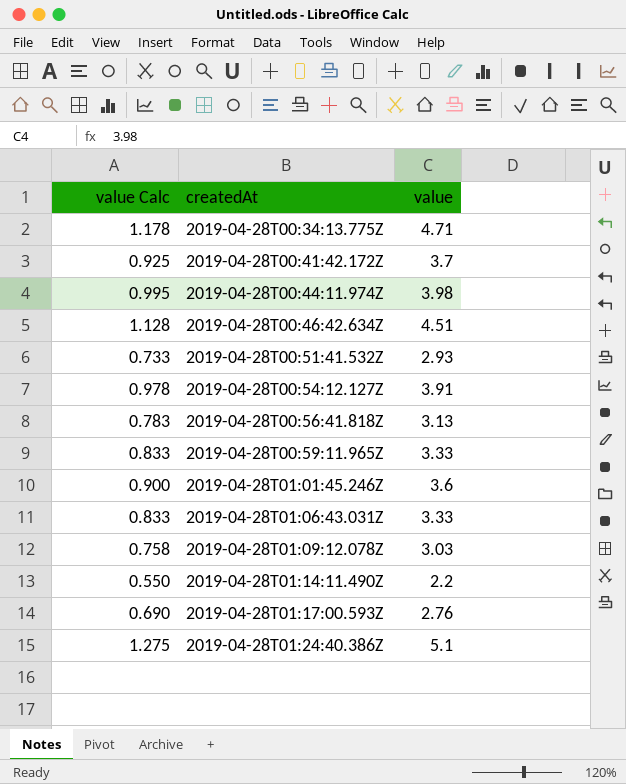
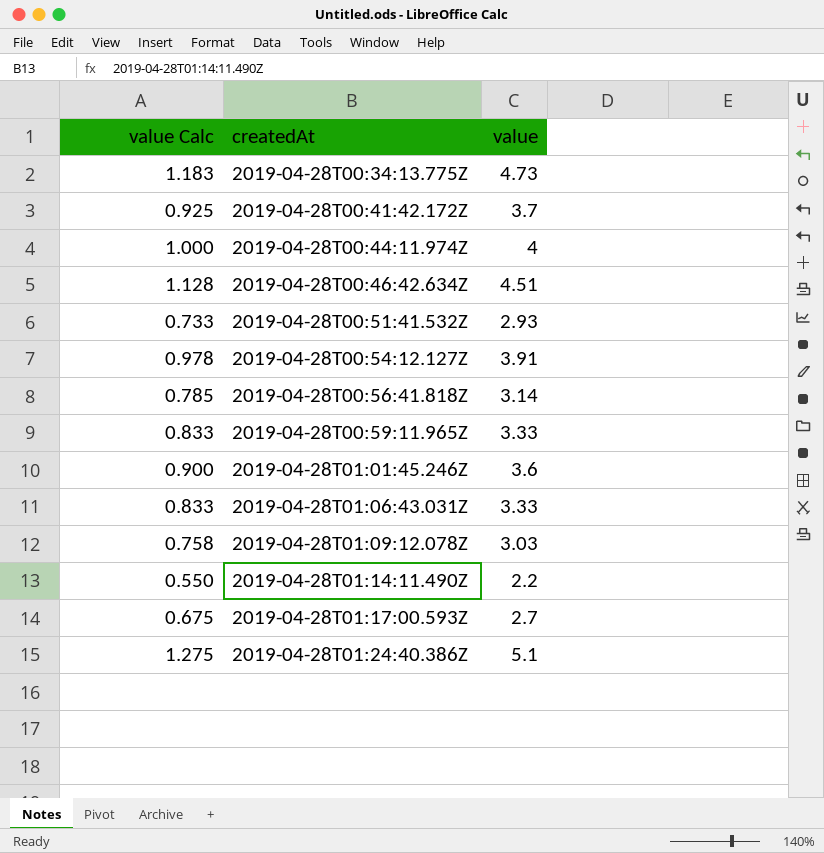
2019-04-28T00:34:13.775Z | value Calc: 1.178 -> 1.183
2019-04-28T00:34:13.775Z | value: 4.71 -> 4.73
2019-04-28T00:44:11.974Z | value Calc: 0.995 -> 1.000
2019-04-28T00:44:11.974Z | value: 3.98 -> 4
2019-04-28T00:56:41.818Z | value Calc: 0.783 -> 0.785
2019-04-28T00:56:41.818Z | value: 3.13 -> 3.14
2019-04-28T01:17:00.593Z | value Calc: 0.690 -> 0.675
2019-04-28T01:17:00.593Z | value: 2.76 -> 2.7

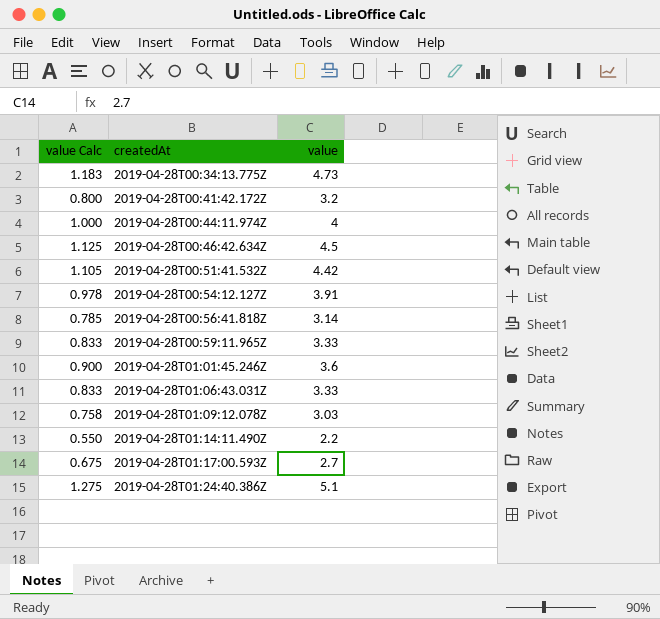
2019-04-28T00:41:42.172Z | value Calc: 0.925 -> 0.800
2019-04-28T00:41:42.172Z | value: 3.7 -> 3.2
2019-04-28T00:46:42.634Z | value Calc: 1.128 -> 1.125
2019-04-28T00:46:42.634Z | value: 4.51 -> 4.5
2019-04-28T00:51:41.532Z | value Calc: 0.733 -> 1.105
2019-04-28T00:51:41.532Z | value: 2.93 -> 4.42

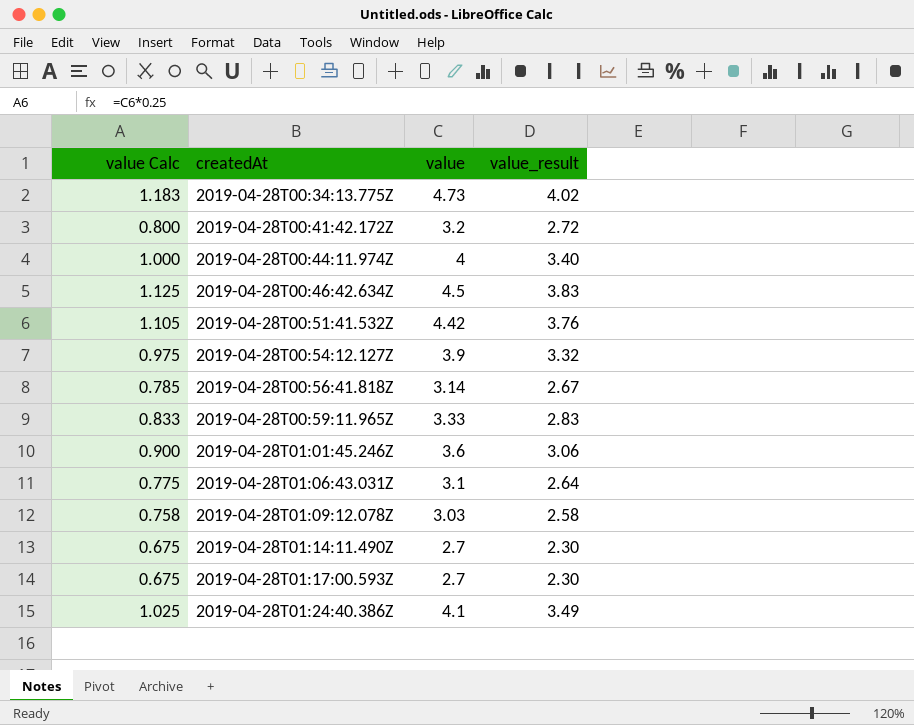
column value_result | formula: none -> [value] * 0.85
2019-04-28T00:54:12.127Z | value Calc: 0.978 -> 0.975
2019-04-28T00:54:12.127Z | value: 3.91 -> 3.9
2019-04-28T01:06:43.031Z | value Calc: 0.833 -> 0.775
2019-04-28T01:06:43.031Z | value: 3.33 -> 3.1
2019-04-28T01:14:11.490Z | value Calc: 0.550 -> 0.675
2019-04-28T01:14:11.490Z | value: 2.2 -> 2.7
2019-04-28T01:24:40.386Z | value Calc: 1.275 -> 1.025
2019-04-28T01:24:40.386Z | value: 5.1 -> 4.1

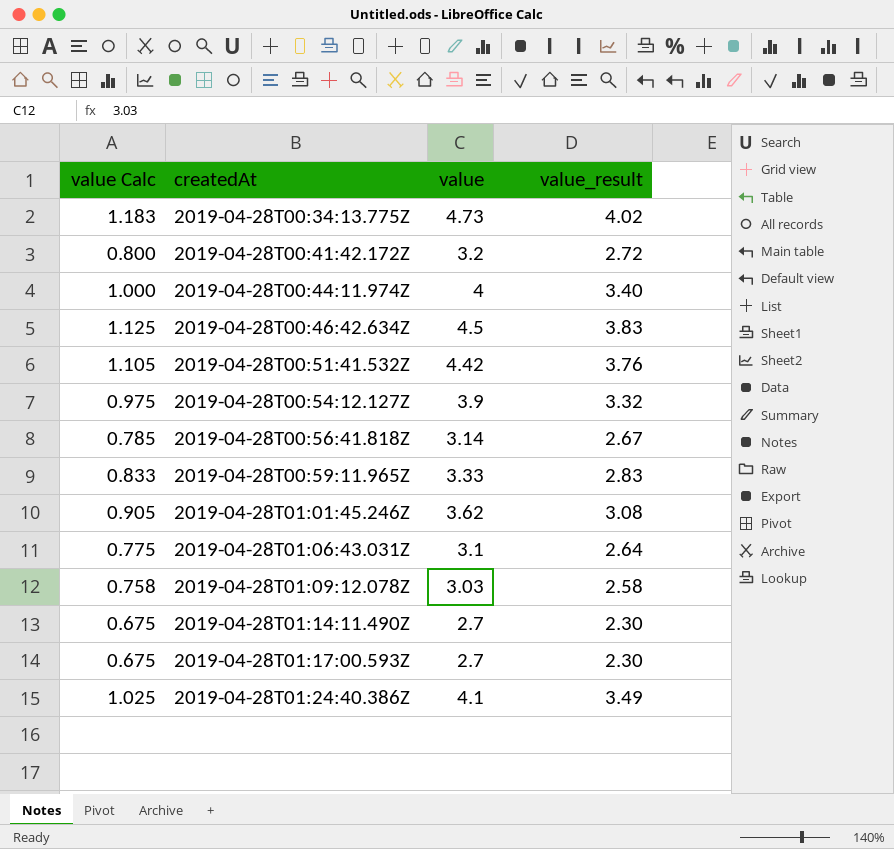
2019-04-28T01:01:45.246Z | value Calc: 0.900 -> 0.905
2019-04-28T01:01:45.246Z | value: 3.6 -> 3.62
2019-04-28T01:01:45.246Z | value_result: 3.06 -> 3.08

